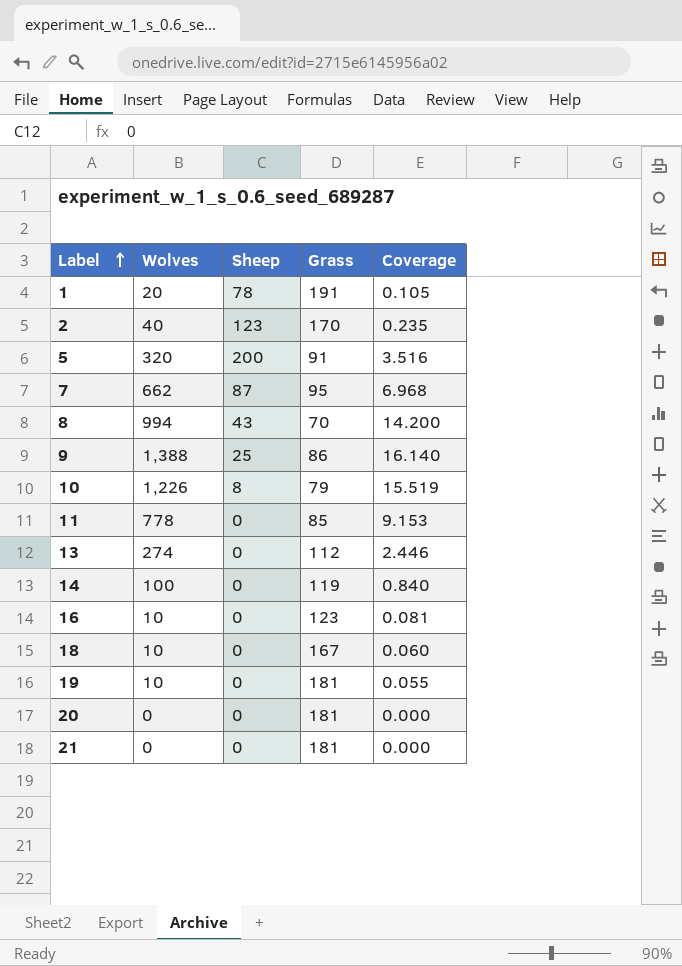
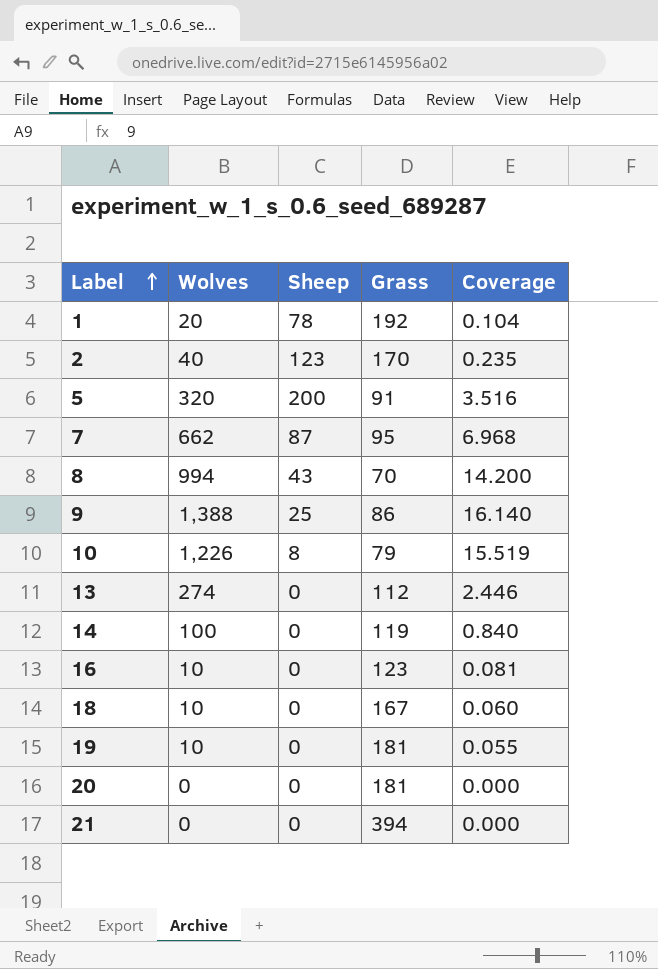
row 11: 778 | 0 | 85 | 9.153 -> none
1 | Grass: 191 -> 192
1 | Coverage: 0.105 -> 0.104
21 | Grass: 181 -> 394

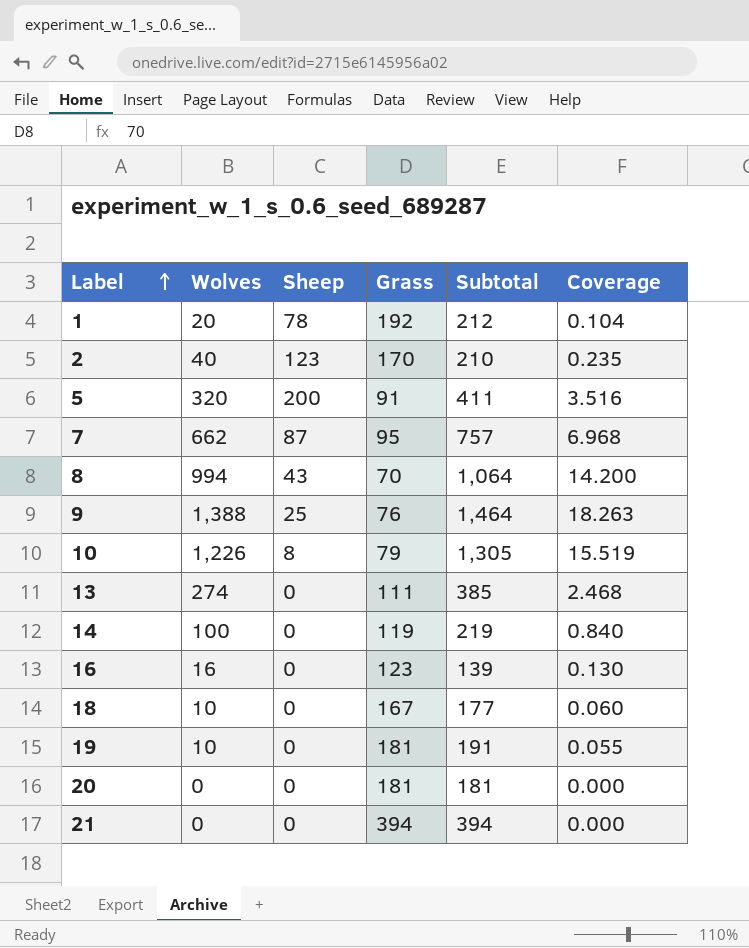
column Subtotal | formula: none -> [Wolves] + [Grass]
9 | Grass: 86 -> 76
9 | Coverage: 16.140 -> 18.263
13 | Grass: 112 -> 111
13 | Coverage: 2.446 -> 2.468
16 | Wolves: 10 -> 16
16 | Coverage: 0.081 -> 0.130

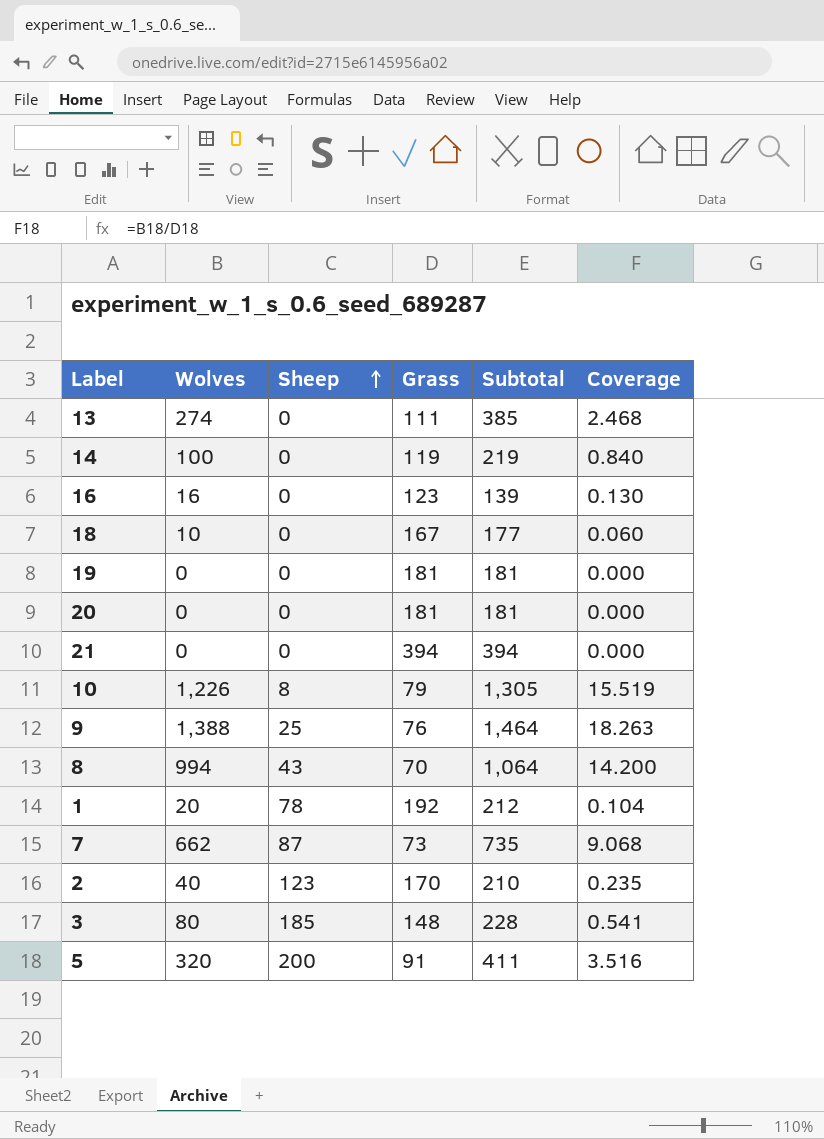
row order: Label ascending -> Sheep ascending
19 | Wolves: 10 -> 0
19 | Subtotal: 191 -> 181
19 | Coverage: 0.055 -> 0.000
7 | Grass: 95 -> 73
7 | Subtotal: 757 -> 735
7 | Coverage: 6.968 -> 9.068
row 3: none -> 80 | 185 | 148 | 228 | 0.541

